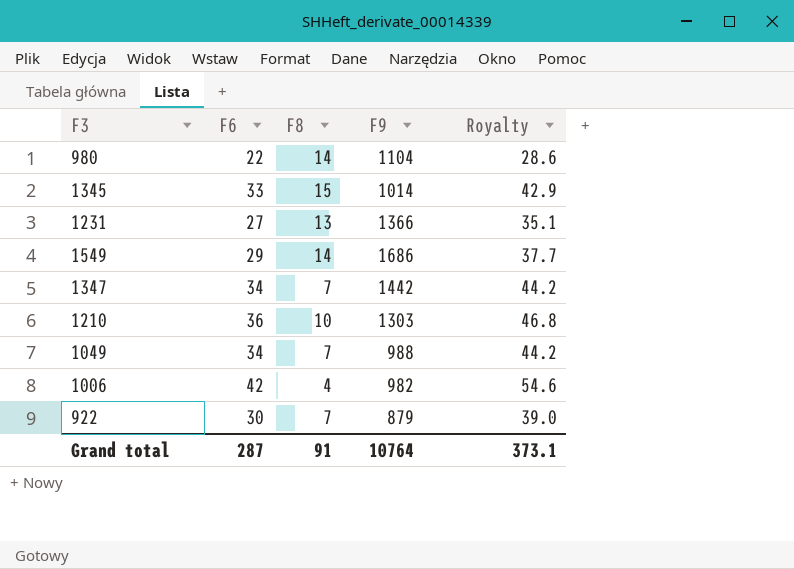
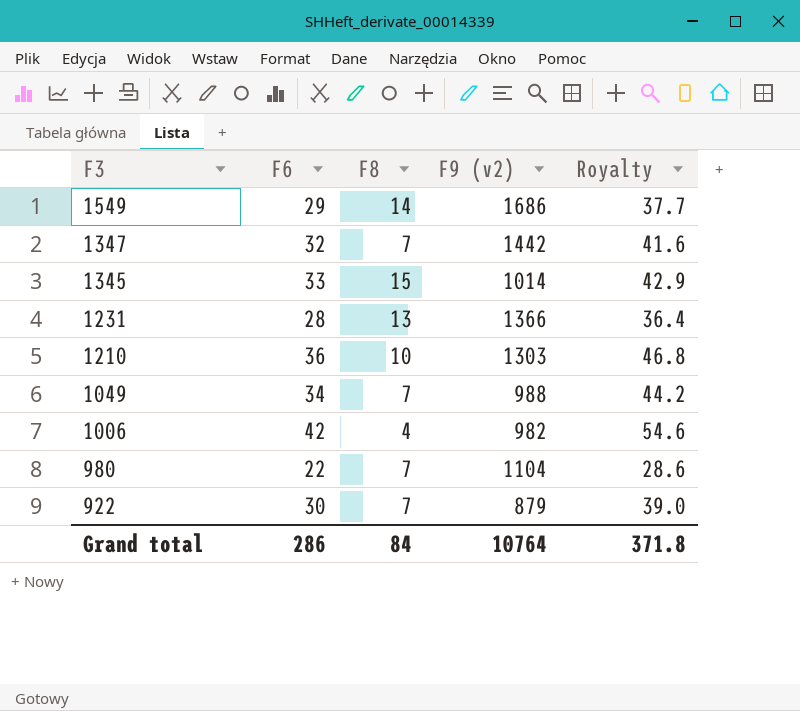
row order: none -> F3 descending
column name: F9 -> F9 (v2)
1347 | F6: 34 -> 32
1347 | Royalty: 44.2 -> 41.6
1231 | F6: 27 -> 28
1231 | Royalty: 35.1 -> 36.4
980 | F8: 14 -> 7
Grand total | F6: 287 -> 286
Grand total | F8: 91 -> 84
Grand total | Royalty: 373.1 -> 371.8

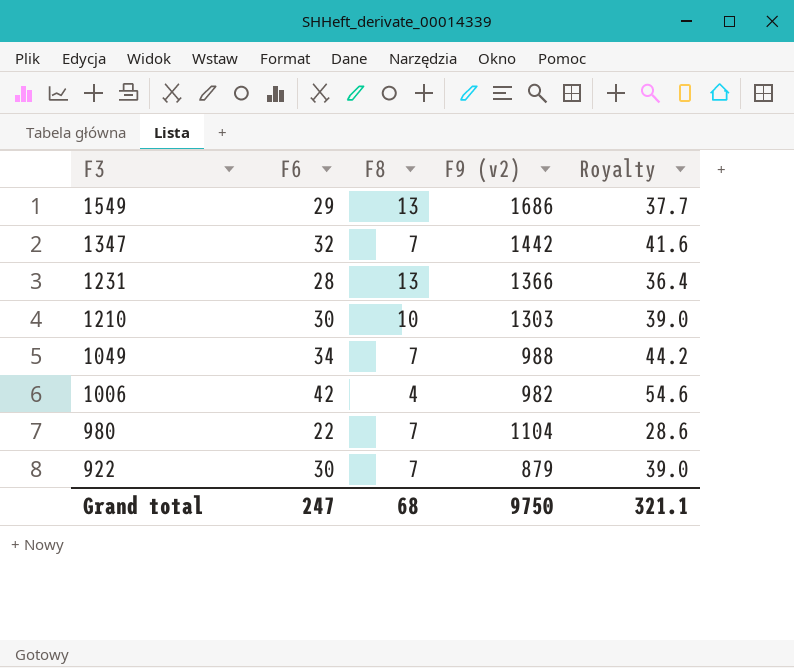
row 1345: 33 | 15 | 1014 | 42.9 -> none
1549 | F8: 14 -> 13
1210 | F6: 36 -> 30
1210 | Royalty: 46.8 -> 39.0
Grand total | F6: 286 -> 247
Grand total | F8: 84 -> 68
Grand total | F9 (v2): 10764 -> 9750
Grand total | Royalty: 371.8 -> 321.1

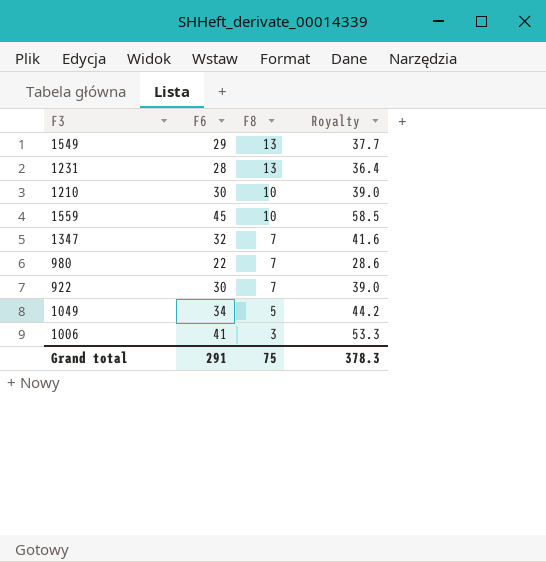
row order: F3 descending -> F8 descending
column F9 (v2) | position: 4 -> none
row 1559: none -> 45 | 10 | 58.5
1049 | F8: 7 -> 5
1006 | F6: 42 -> 41
1006 | F8: 4 -> 3
1006 | Royalty: 54.6 -> 53.3
Grand total | F6: 247 -> 291
Grand total | F8: 68 -> 75
Grand total | Royalty: 321.1 -> 378.3

